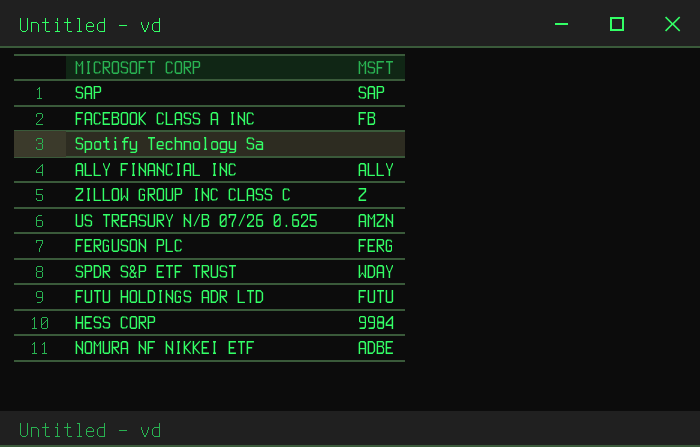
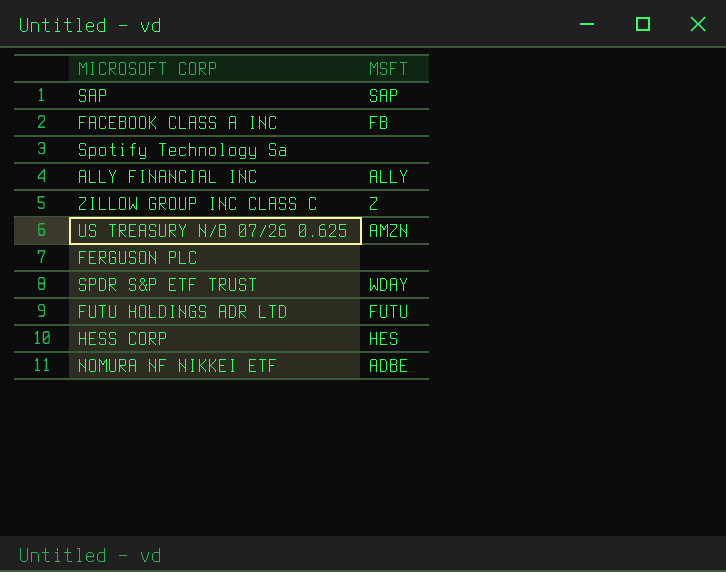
FERGUSON PLC | MSFT: FERG -> none
HESS CORP | MSFT: 9984 -> HES

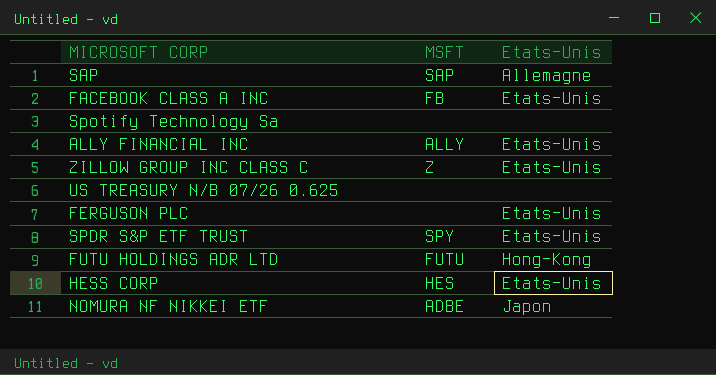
column Etats-Unis | position: none -> 3
US TREASURY N/B 07/26 0.625 | MSFT: AMZN -> none
SPDR S&P ETF TRUST | MSFT: WDAY -> SPY

